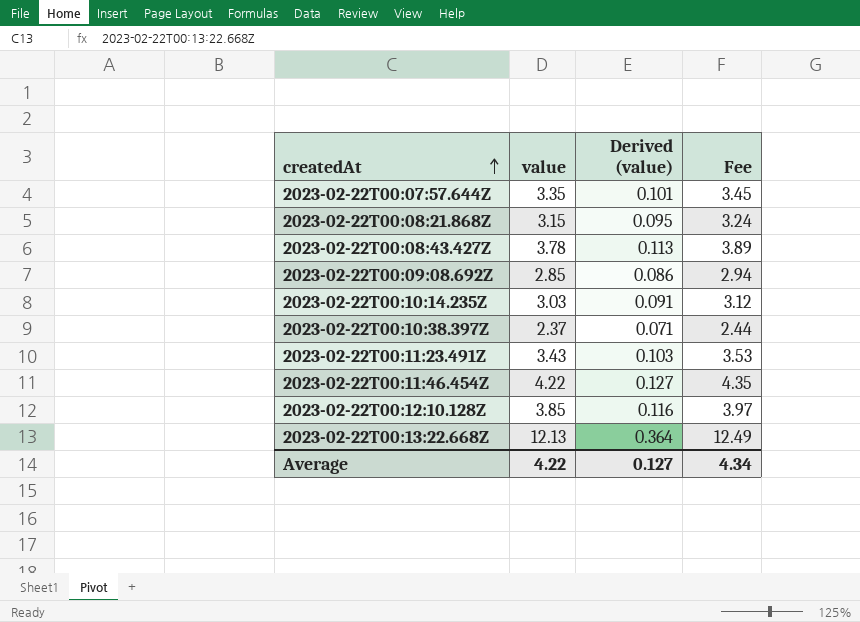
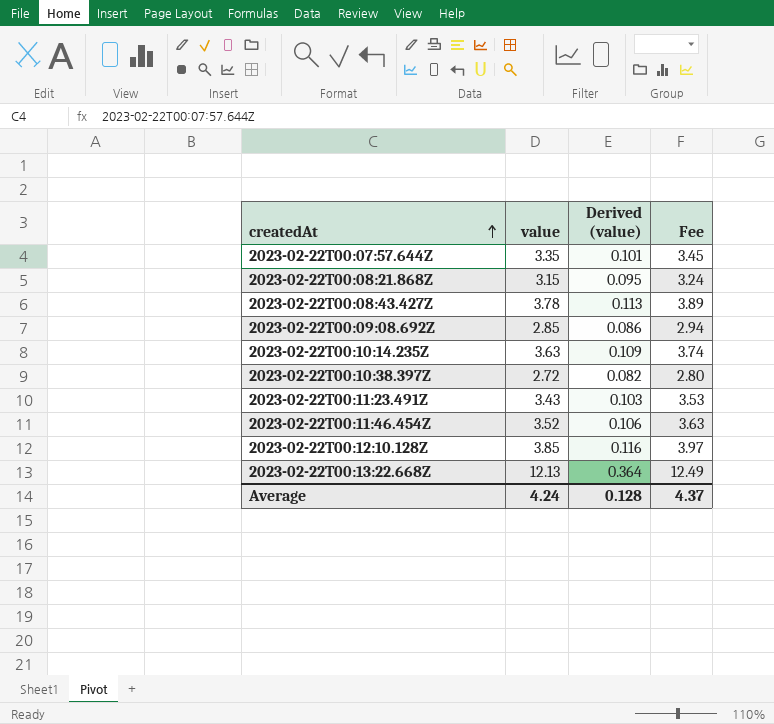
2023-02-22T00:10:14.235Z | value: 3.03 -> 3.63
2023-02-22T00:10:14.235Z | Derived (value): 0.091 -> 0.109
2023-02-22T00:10:14.235Z | Fee: 3.12 -> 3.74
2023-02-22T00:10:38.397Z | value: 2.37 -> 2.72
2023-02-22T00:10:38.397Z | Derived (value): 0.071 -> 0.082
2023-02-22T00:10:38.397Z | Fee: 2.44 -> 2.80
2023-02-22T00:11:46.454Z | value: 4.22 -> 3.52
2023-02-22T00:11:46.454Z | Derived (value): 0.127 -> 0.106
2023-02-22T00:11:46.454Z | Fee: 4.35 -> 3.63
Average | value: 4.22 -> 4.24
Average | Derived (value): 0.127 -> 0.128
Average | Fee: 4.34 -> 4.37

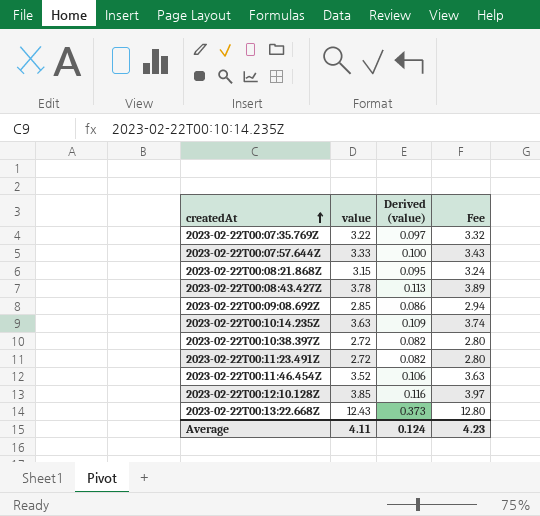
row 2023-02-22T00:07:35.769Z: none -> 3.22 | 0.097 | 3.32
2023-02-22T00:07:57.644Z | value: 3.35 -> 3.33
2023-02-22T00:07:57.644Z | Derived (value): 0.101 -> 0.100
2023-02-22T00:07:57.644Z | Fee: 3.45 -> 3.43
2023-02-22T00:11:23.491Z | value: 3.43 -> 2.72
2023-02-22T00:11:23.491Z | Derived (value): 0.103 -> 0.082
2023-02-22T00:11:23.491Z | Fee: 3.53 -> 2.80
2023-02-22T00:13:22.668Z | value: 12.13 -> 12.43
2023-02-22T00:13:22.668Z | Derived (value): 0.364 -> 0.373
2023-02-22T00:13:22.668Z | Fee: 12.49 -> 12.80
Average | value: 4.24 -> 4.11
Average | Derived (value): 0.128 -> 0.124
Average | Fee: 4.37 -> 4.23

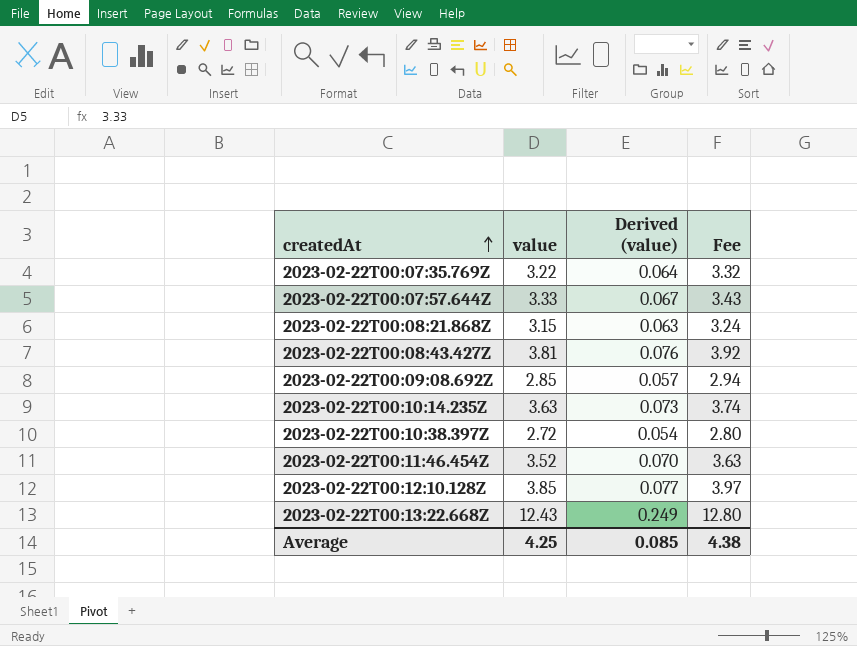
column Derived (value) | formula: [value] * 0.03 -> [value] * 0.02
row 2023-02-22T00:11:23.491Z: 2.72 | 0.082 | 2.80 -> none
2023-02-22T00:08:43.427Z | value: 3.78 -> 3.81
2023-02-22T00:08:43.427Z | Fee: 3.89 -> 3.92
Average | value: 4.11 -> 4.25
Average | Derived (value): 0.124 -> 0.085
Average | Fee: 4.23 -> 4.38

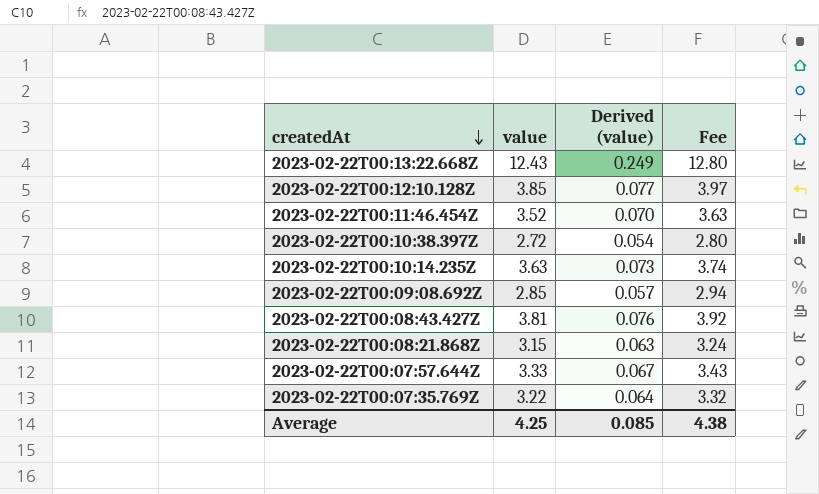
row order: createdAt ascending -> createdAt descending

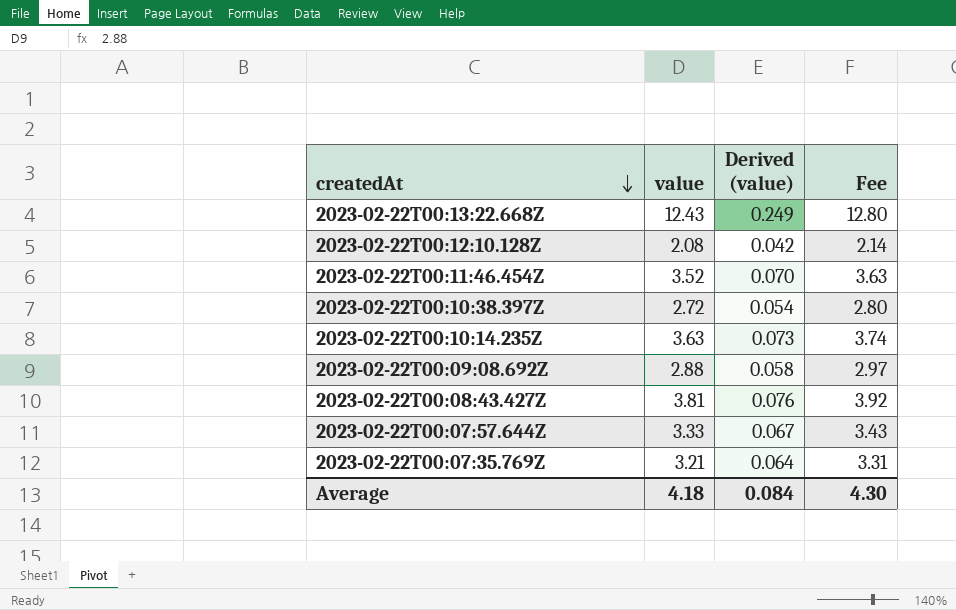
row 2023-02-22T00:08:21.868Z: 3.15 | 0.063 | 3.24 -> none
2023-02-22T00:12:10.128Z | value: 3.85 -> 2.08
2023-02-22T00:12:10.128Z | Derived (value): 0.077 -> 0.042
2023-02-22T00:12:10.128Z | Fee: 3.97 -> 2.14
2023-02-22T00:09:08.692Z | value: 2.85 -> 2.88
2023-02-22T00:09:08.692Z | Derived (value): 0.057 -> 0.058
2023-02-22T00:09:08.692Z | Fee: 2.94 -> 2.97
2023-02-22T00:07:35.769Z | value: 3.22 -> 3.21
2023-02-22T00:07:35.769Z | Fee: 3.32 -> 3.31
Average | value: 4.25 -> 4.18
Average | Derived (value): 0.085 -> 0.084
Average | Fee: 4.38 -> 4.30

